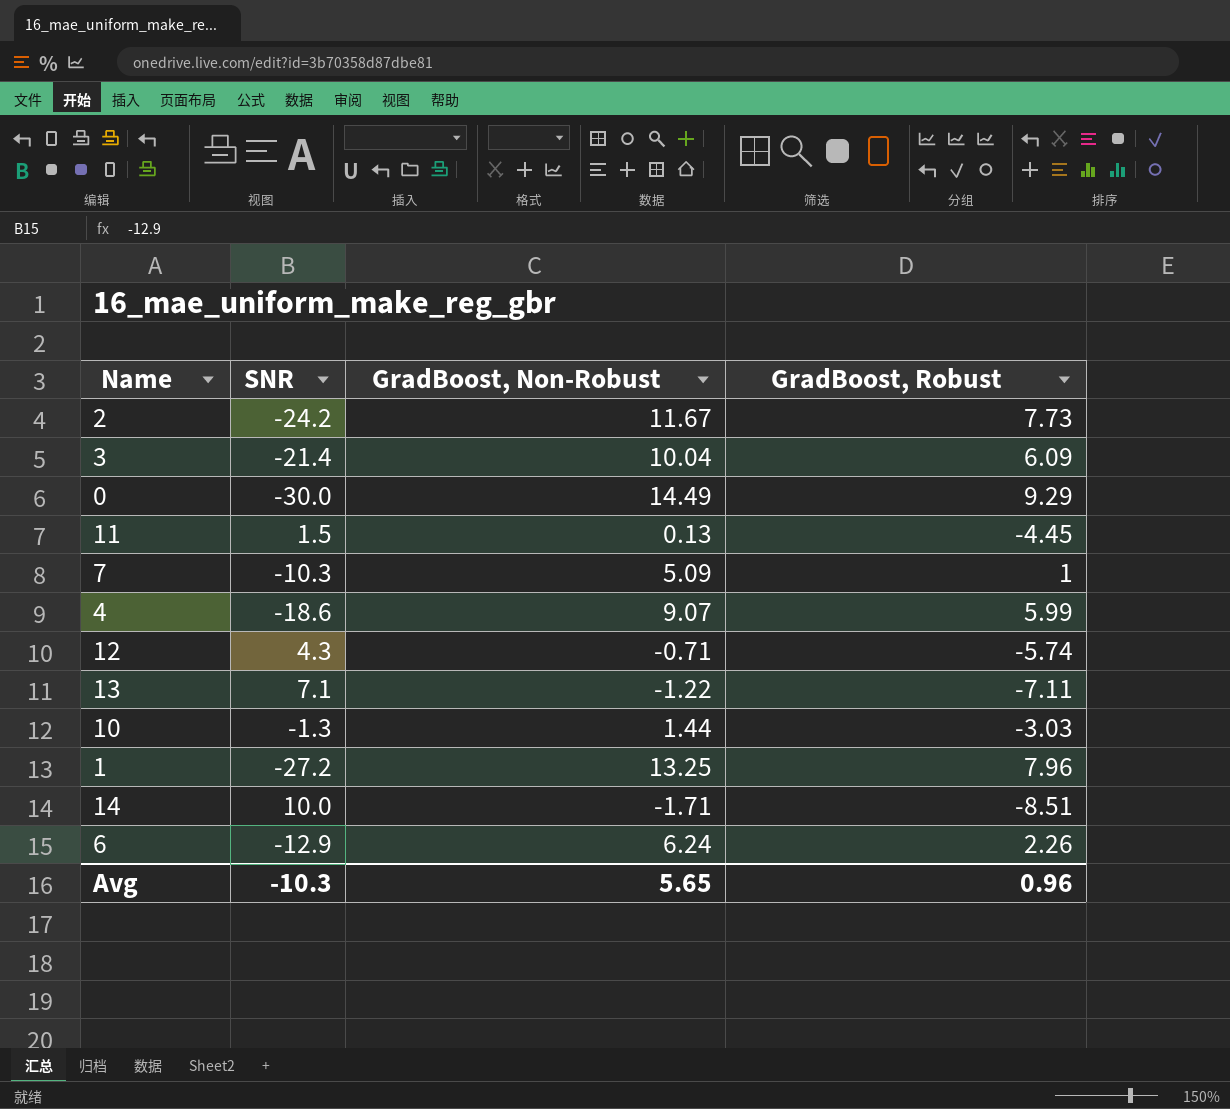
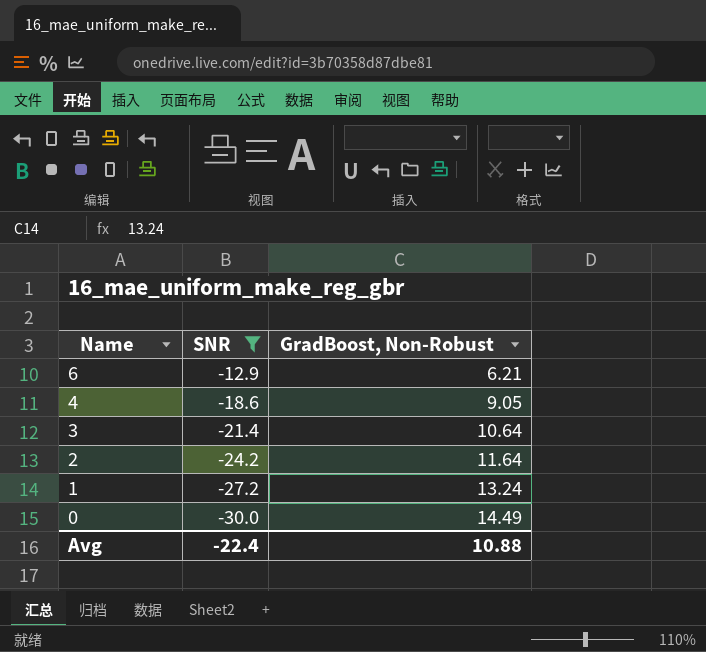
filter: none -> SNR <= -12.9
row order: none -> Name descending
column GradBoost, Robust | position: 4 -> none
6 | GradBoost, Non-Robust: 6.24 -> 6.21
4 | GradBoost, Non-Robust: 9.07 -> 9.05
3 | GradBoost, Non-Robust: 10.04 -> 10.64
2 | GradBoost, Non-Robust: 11.67 -> 11.64
1 | GradBoost, Non-Robust: 13.25 -> 13.24
Avg | SNR: -10.3 -> -22.4
Avg | GradBoost, Non-Robust: 5.65 -> 10.88

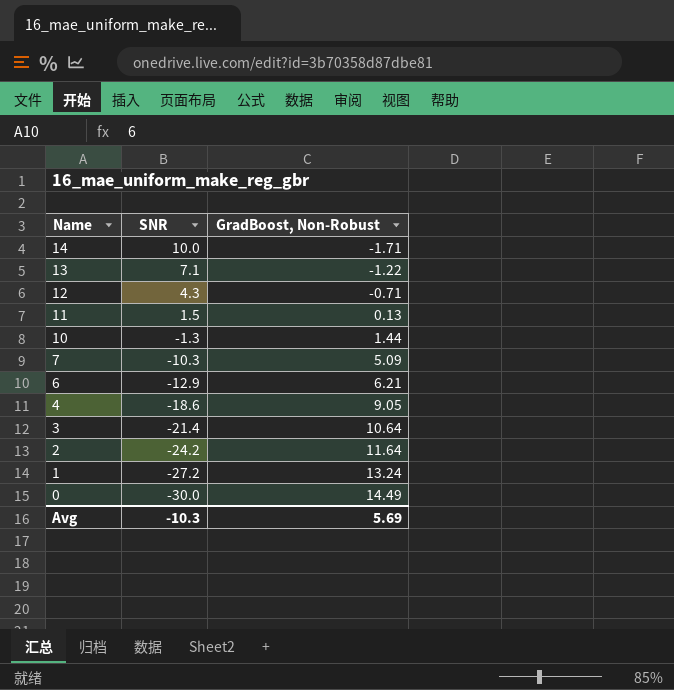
filter: SNR <= -12.9 -> none
Avg | SNR: -22.4 -> -10.3
Avg | GradBoost, Non-Robust: 10.88 -> 5.69

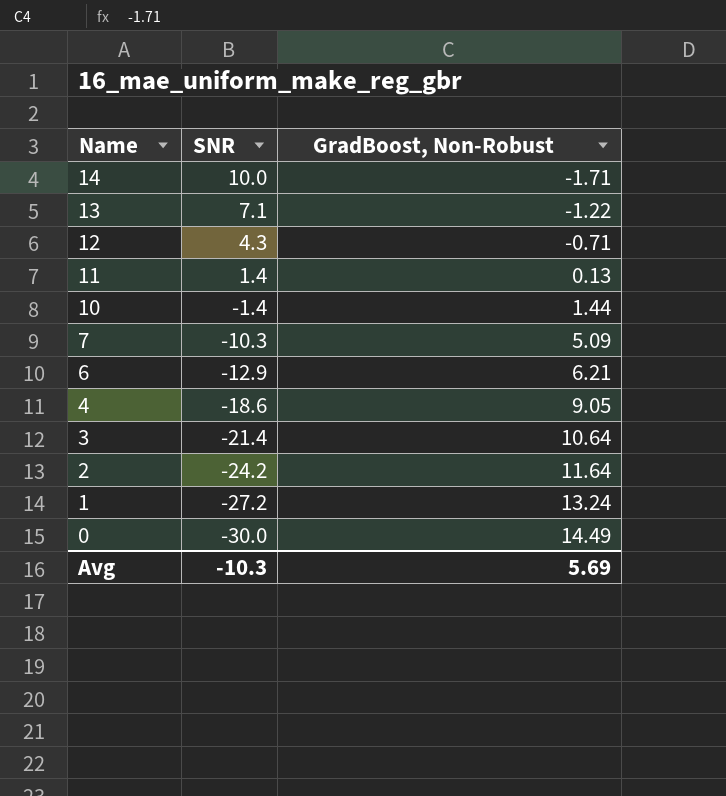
11 | SNR: 1.5 -> 1.4
10 | SNR: -1.3 -> -1.4

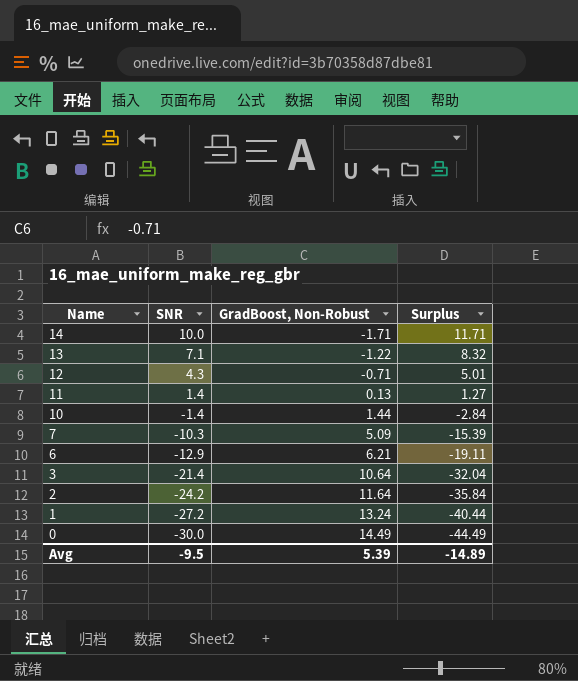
column Surplus | formula: none -> [SNR] - [GradBoost, Non-Robust]
row 4: -18.6 | 9.05 -> none
Avg | SNR: -10.3 -> -9.5
Avg | GradBoost, Non-Robust: 5.69 -> 5.39

